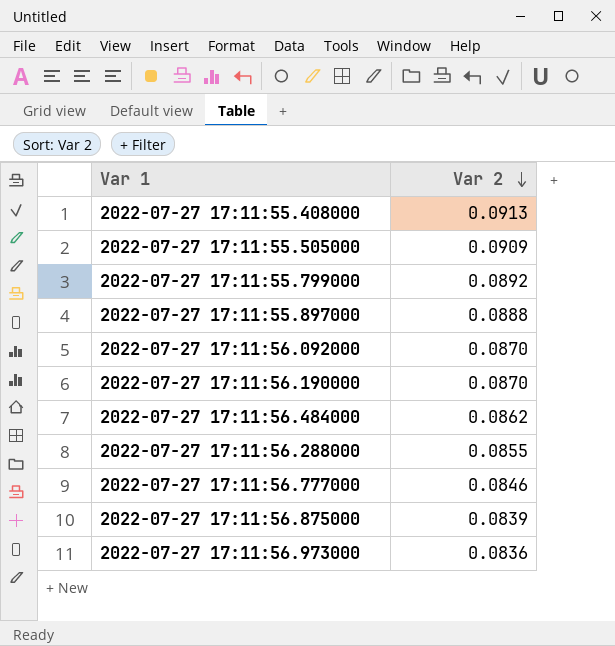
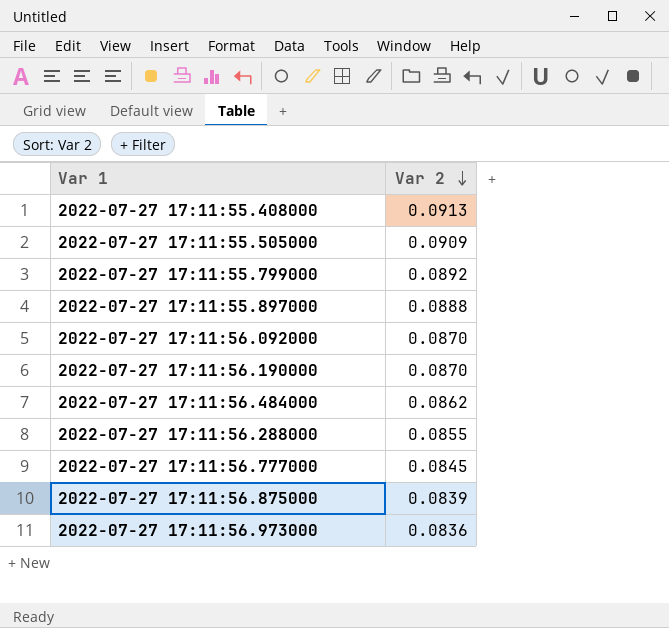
2022-07-27 17:11:56.777000 | Var 2: 0.0846 -> 0.0845

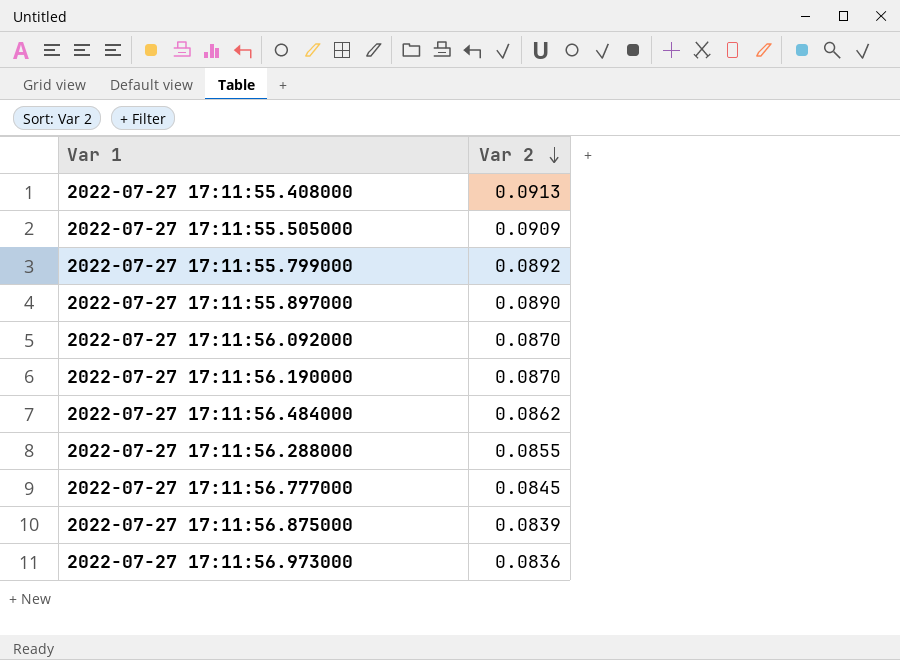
2022-07-27 17:11:55.897000 | Var 2: 0.0888 -> 0.0890

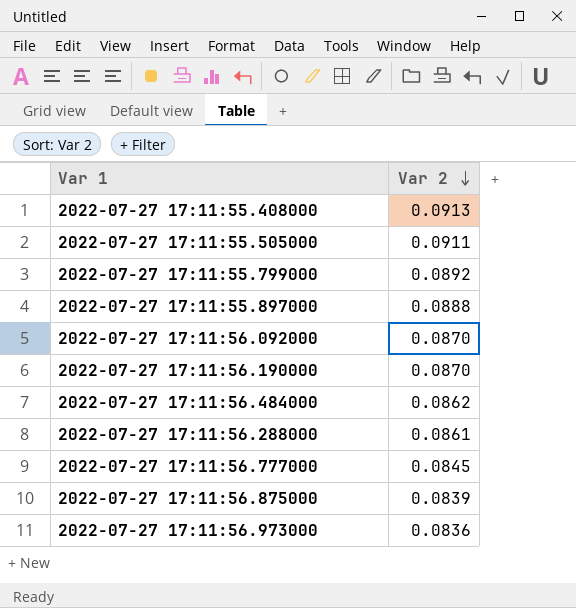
2022-07-27 17:11:55.505000 | Var 2: 0.0909 -> 0.0911
2022-07-27 17:11:55.897000 | Var 2: 0.0890 -> 0.0888
2022-07-27 17:11:56.288000 | Var 2: 0.0855 -> 0.0861

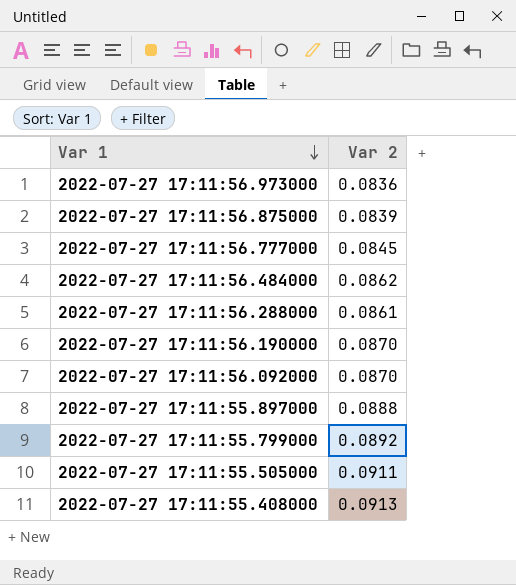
row order: Var 2 descending -> Var 1 descending

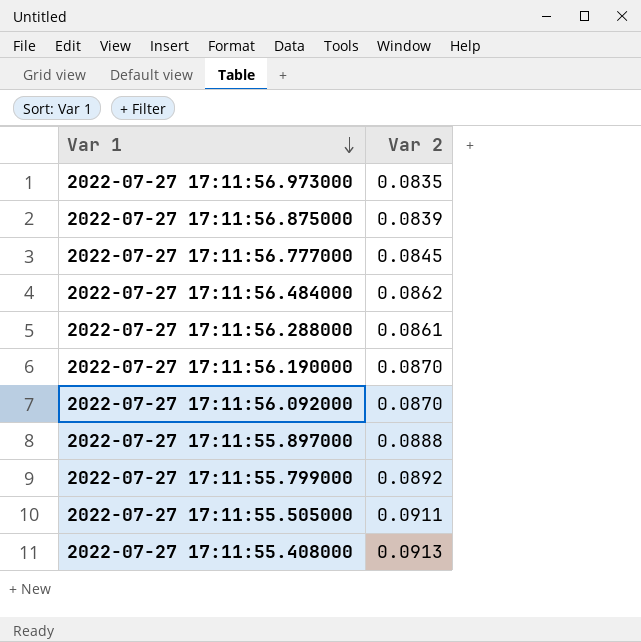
2022-07-27 17:11:56.973000 | Var 2: 0.0836 -> 0.0835

